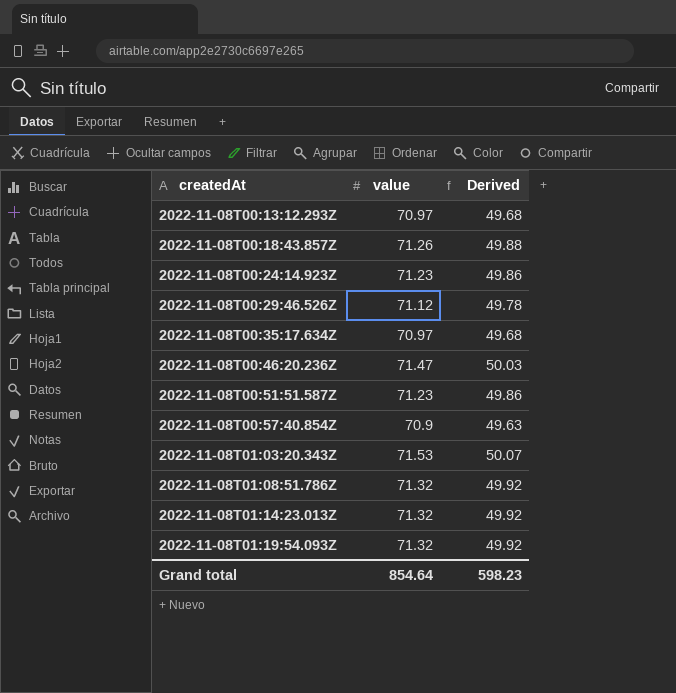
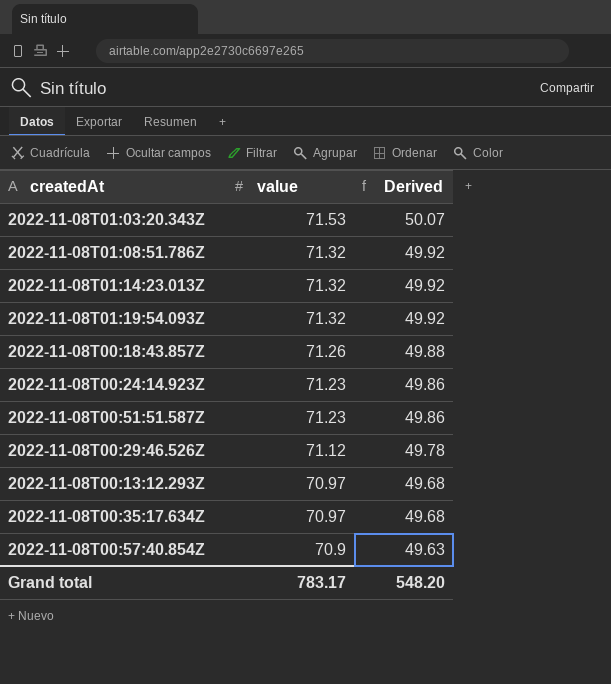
row order: createdAt ascending -> value descending
row 2022-11-08T00:46:20.236Z: 71.47 | 50.03 -> none
Grand total | value: 854.64 -> 783.17
Grand total | Derived: 598.23 -> 548.20

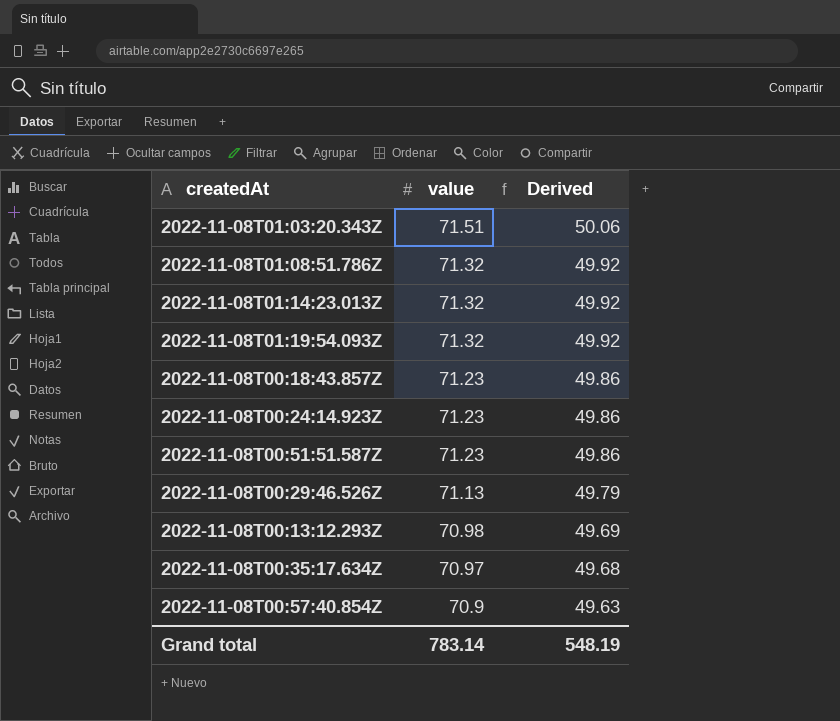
2022-11-08T01:03:20.343Z | value: 71.53 -> 71.51
2022-11-08T01:03:20.343Z | Derived: 50.07 -> 50.06
2022-11-08T00:18:43.857Z | value: 71.26 -> 71.23
2022-11-08T00:18:43.857Z | Derived: 49.88 -> 49.86
2022-11-08T00:29:46.526Z | value: 71.12 -> 71.13
2022-11-08T00:29:46.526Z | Derived: 49.78 -> 49.79
2022-11-08T00:13:12.293Z | value: 70.97 -> 70.98
2022-11-08T00:13:12.293Z | Derived: 49.68 -> 49.69
Grand total | value: 783.17 -> 783.14
Grand total | Derived: 548.20 -> 548.19

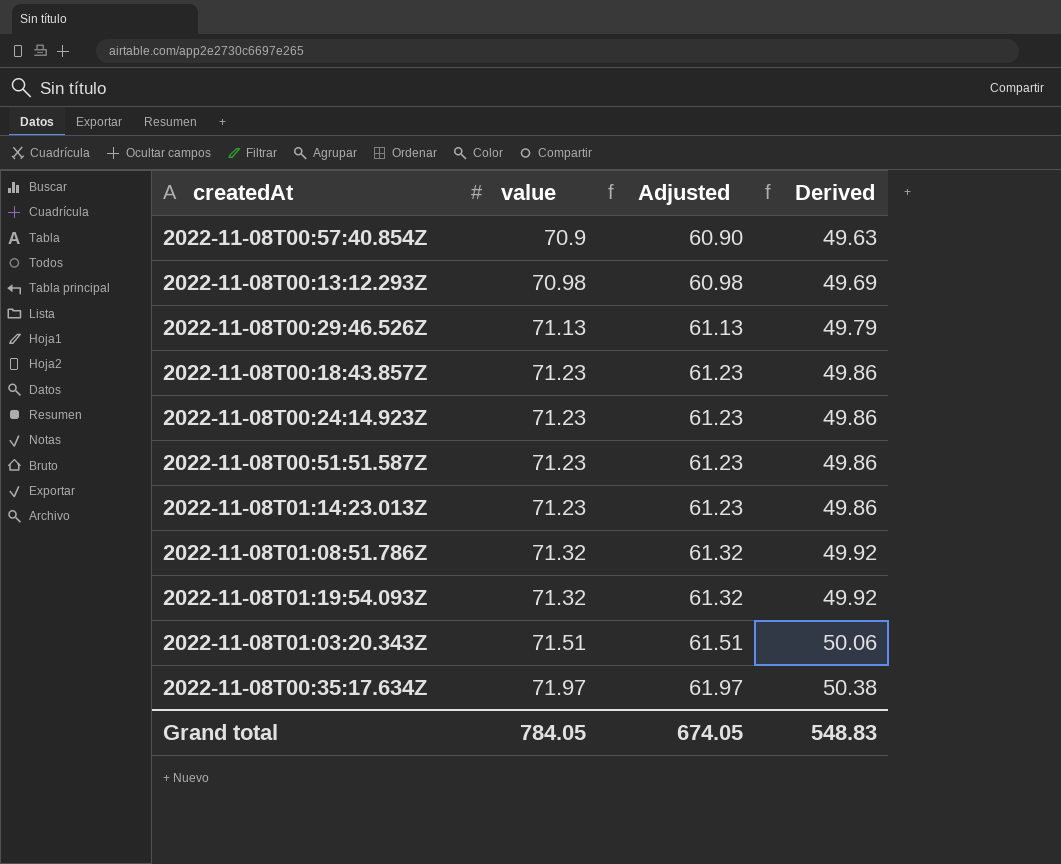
row order: value descending -> value ascending
column Adjusted | formula: none -> [value] - 10
2022-11-08T01:14:23.013Z | value: 71.32 -> 71.23
2022-11-08T01:14:23.013Z | Derived: 49.92 -> 49.86
2022-11-08T00:35:17.634Z | value: 70.97 -> 71.97
2022-11-08T00:35:17.634Z | Derived: 49.68 -> 50.38
Grand total | value: 783.14 -> 784.05
Grand total | Derived: 548.19 -> 548.83

